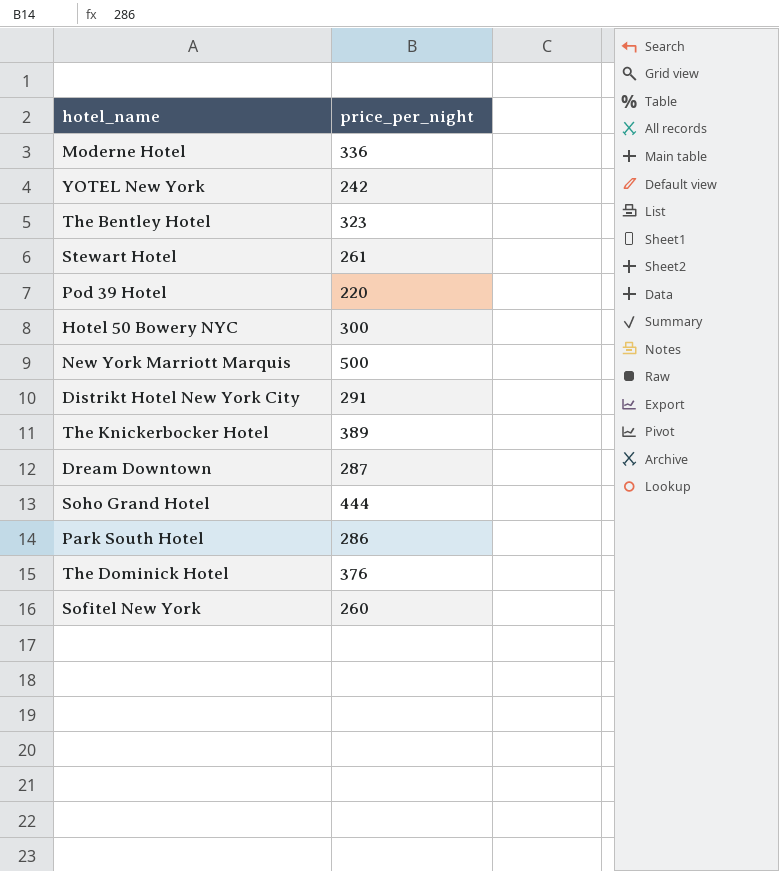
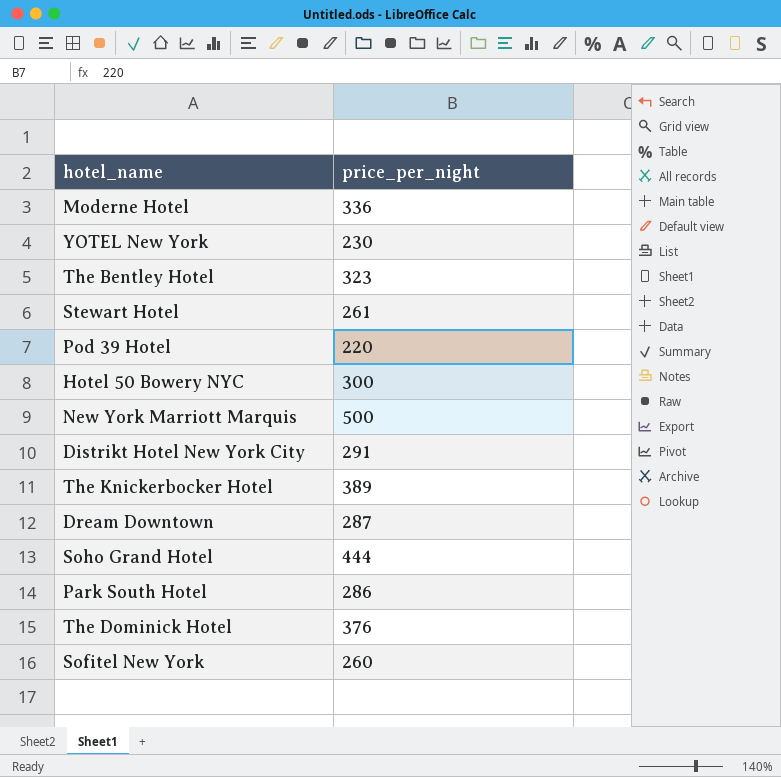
YOTEL New York | price_per_night: 242 -> 230

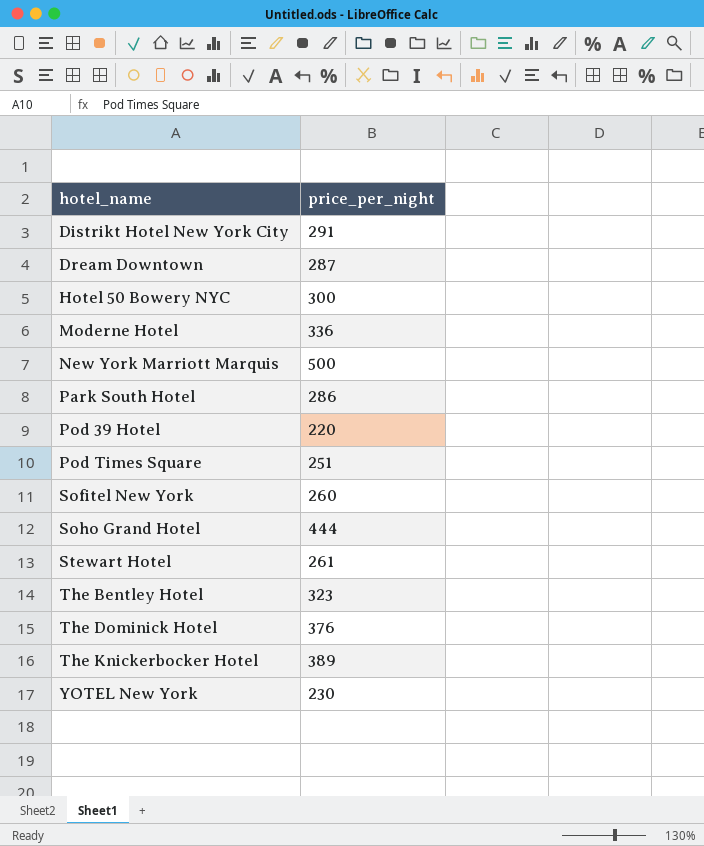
row order: none -> hotel_name ascending
row Pod Times Square: none -> 251

